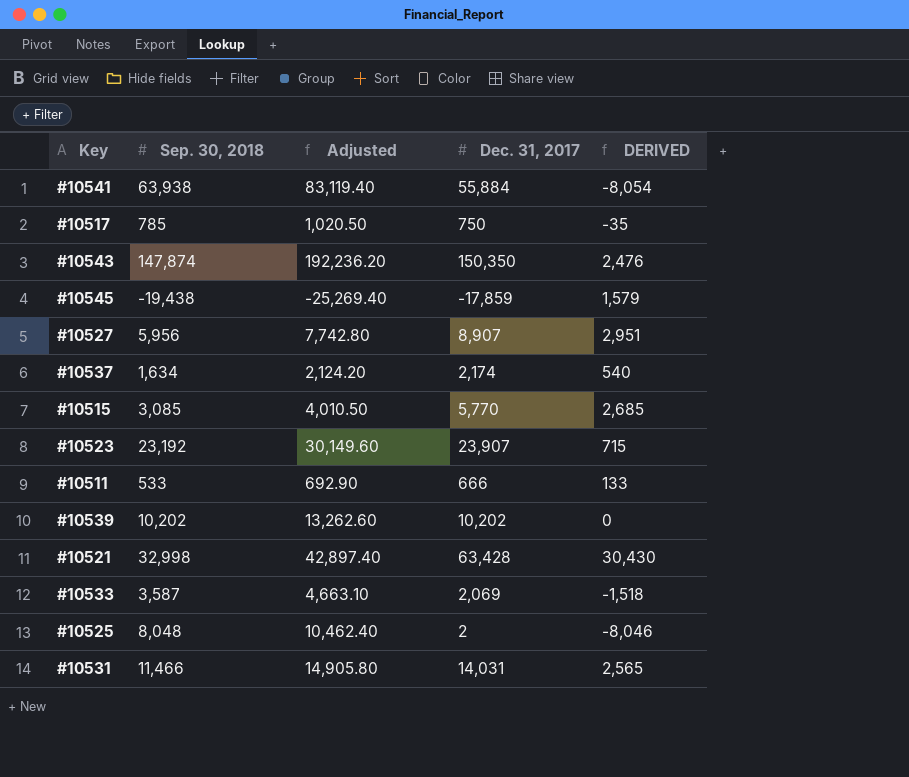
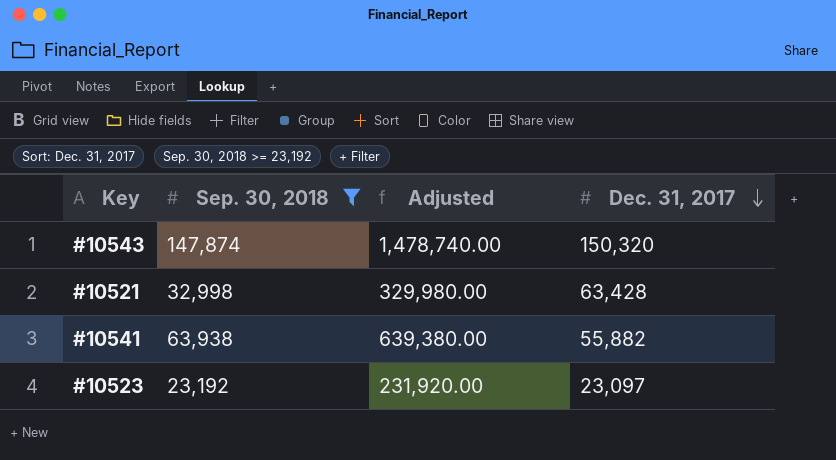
filter: none -> Sep. 30, 2018 >= 23,192
row order: none -> Dec. 31, 2017 descending
column DERIVED | formula: [Dec. 31, 2017] - [Sep. 30, 2018] -> none
column Adjusted | formula: [Sep. 30, 2018] * 1.3 -> [Sep. 30, 2018] * 10
#10543 | Dec. 31, 2017: 150,350 -> 150,320
#10541 | Dec. 31, 2017: 55,884 -> 55,882
#10523 | Dec. 31, 2017: 23,907 -> 23,097

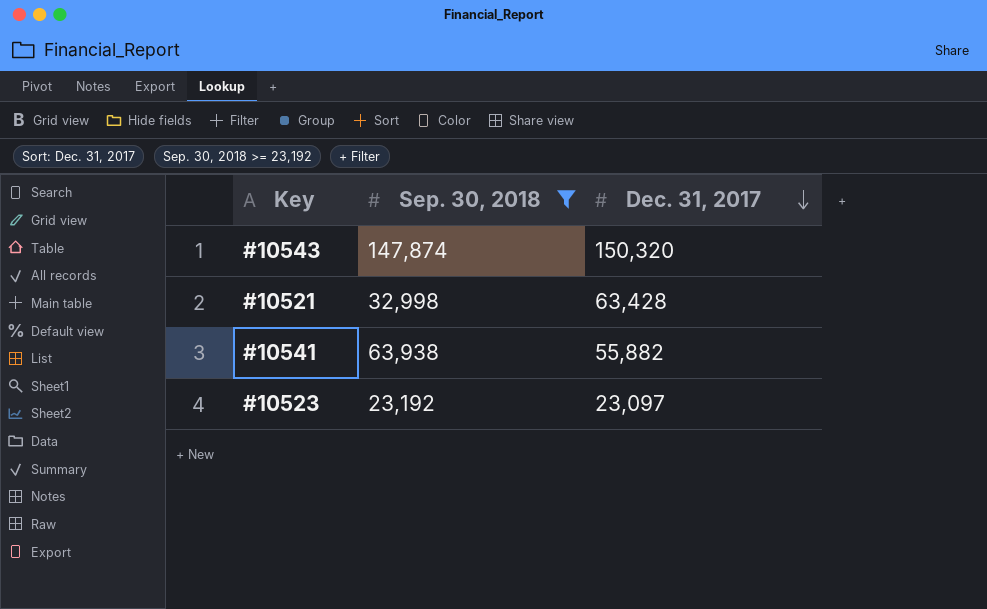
column Adjusted | formula: [Sep. 30, 2018] * 10 -> none

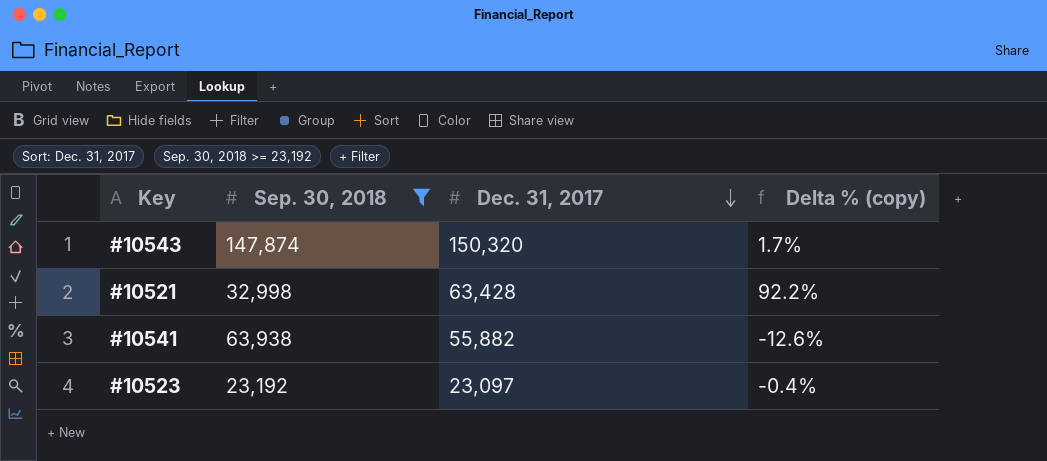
column Delta % (copy) | formula: none -> ([Dec. 31, 2017] - [Sep. 30, 2018]) / [Sep. 30, 2018]

